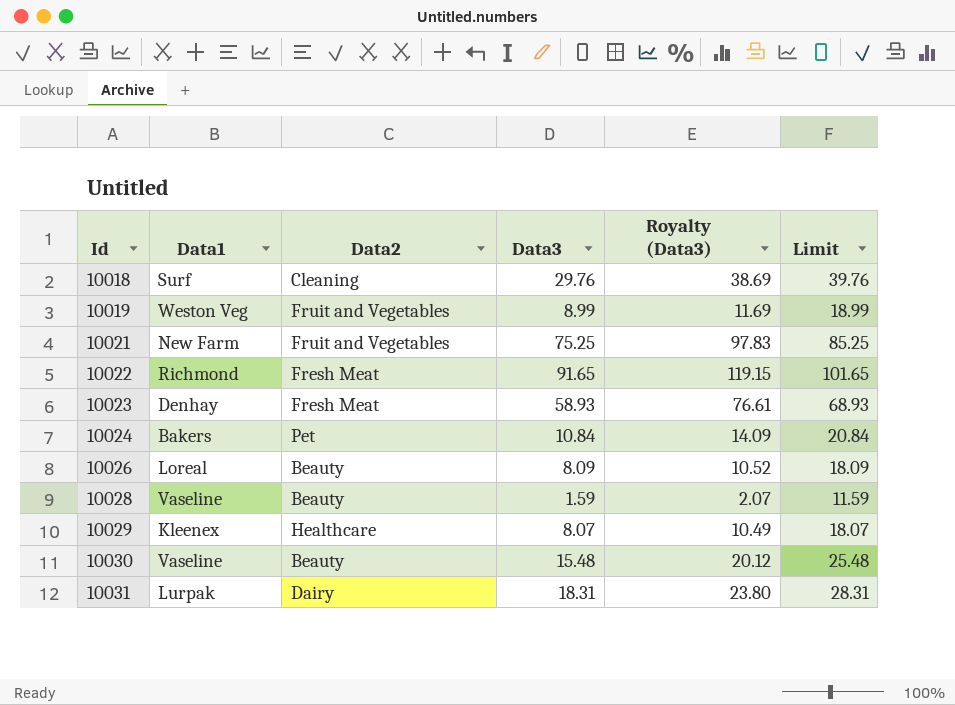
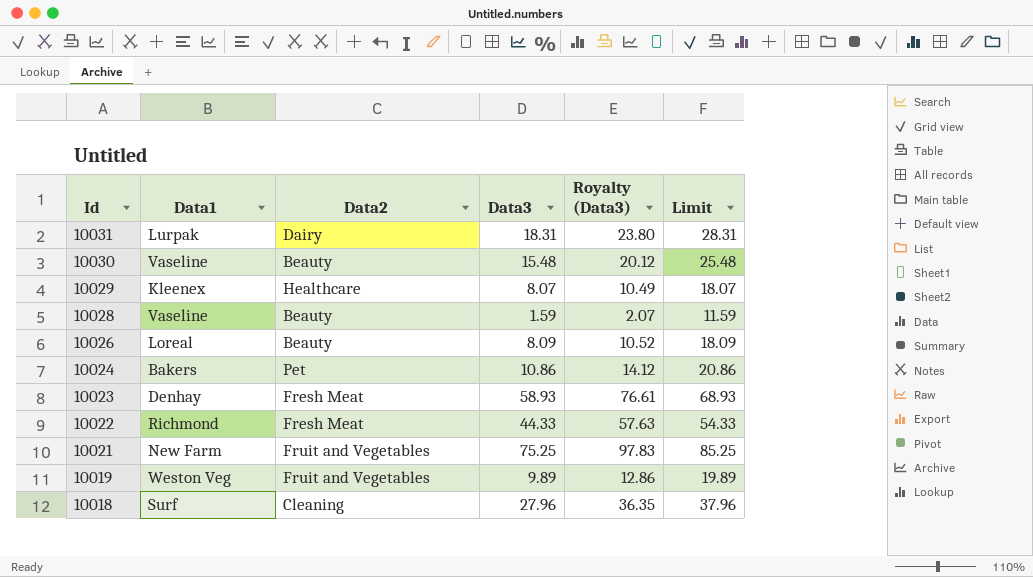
row order: Id ascending -> Id descending
10024 | Data3: 10.84 -> 10.86
10024 | Royalty (Data3): 14.09 -> 14.12
10024 | Limit: 20.84 -> 20.86
10022 | Data3: 91.65 -> 44.33
10022 | Royalty (Data3): 119.15 -> 57.63
10022 | Limit: 101.65 -> 54.33
10019 | Data3: 8.99 -> 9.89
10019 | Royalty (Data3): 11.69 -> 12.86
10019 | Limit: 18.99 -> 19.89
10018 | Data3: 29.76 -> 27.96
10018 | Royalty (Data3): 38.69 -> 36.35
10018 | Limit: 39.76 -> 37.96

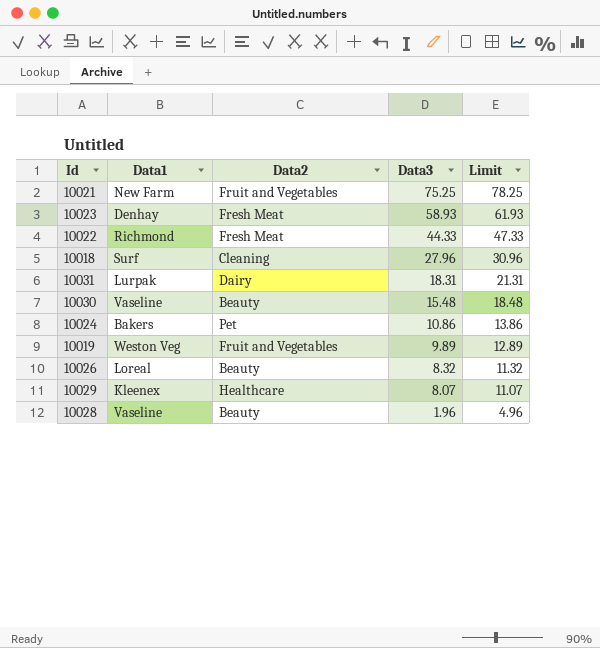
row order: Id descending -> Data3 descending
column Royalty (Data3) | formula: [Data3] * 1.3 -> none
column Limit | formula: [Data3] + 10 -> [Data3] + 3
10026 | Data3: 8.09 -> 8.32
10028 | Data3: 1.59 -> 1.96

